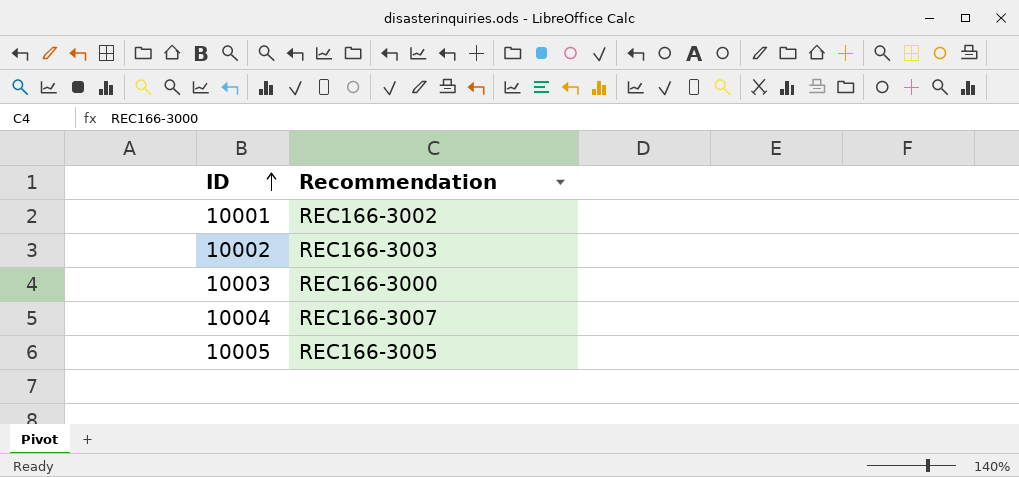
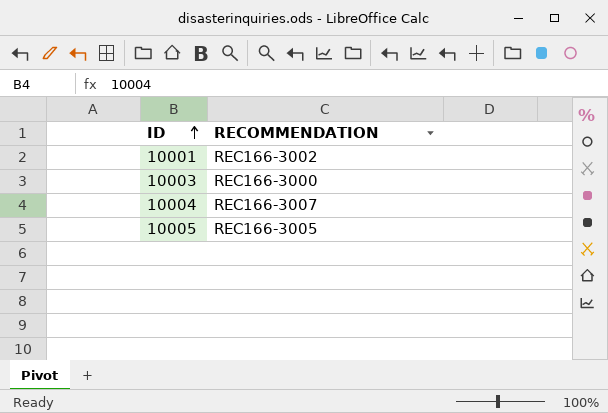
column name: Recommendation -> RECOMMENDATION
row 10002: REC166-3003 -> none

